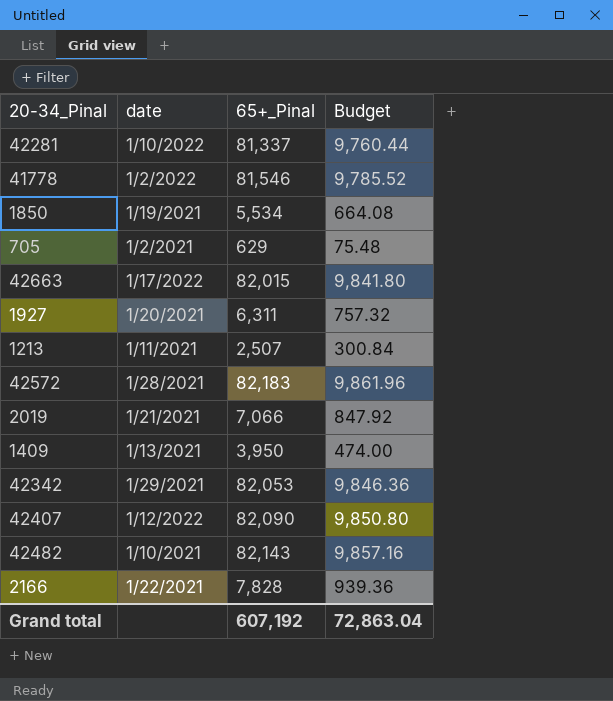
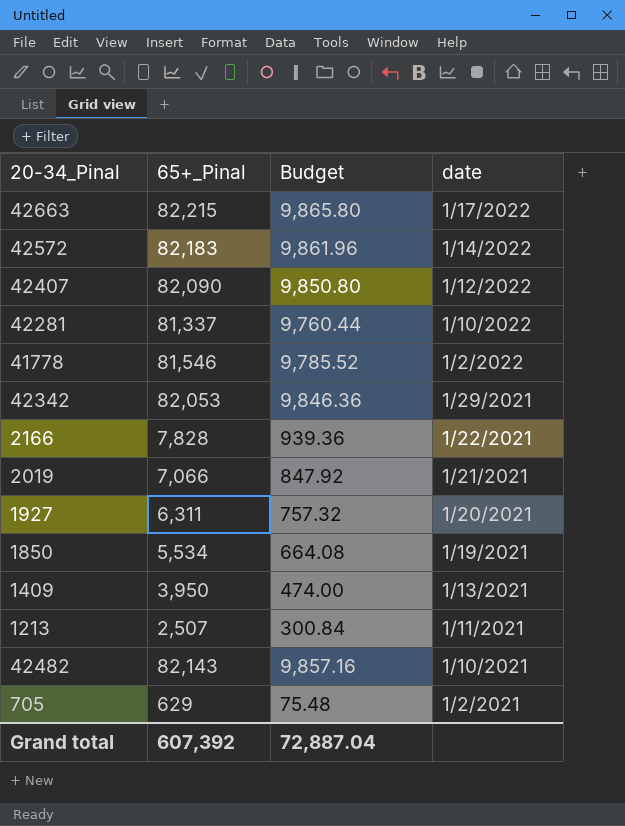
row order: none -> date descending
column date | position: 2 -> 4
42663 | 65+_Pinal: 82,015 -> 82,215
42663 | Budget: 9,841.80 -> 9,865.80
42572 | date: 1/28/2021 -> 1/14/2022
Grand total | 65+_Pinal: 607,192 -> 607,392
Grand total | Budget: 72,863.04 -> 72,887.04

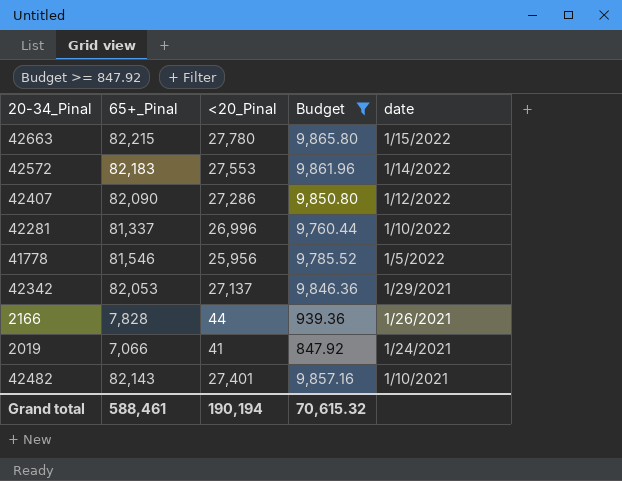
filter: none -> Budget >= 847.92
column <20_Pinal | position: none -> 3
42663 | date: 1/17/2022 -> 1/15/2022
41778 | date: 1/2/2022 -> 1/5/2022
2166 | date: 1/22/2021 -> 1/26/2021
2019 | date: 1/21/2021 -> 1/24/2021
Grand total | 65+_Pinal: 607,392 -> 588,461
Grand total | Budget: 72,887.04 -> 70,615.32

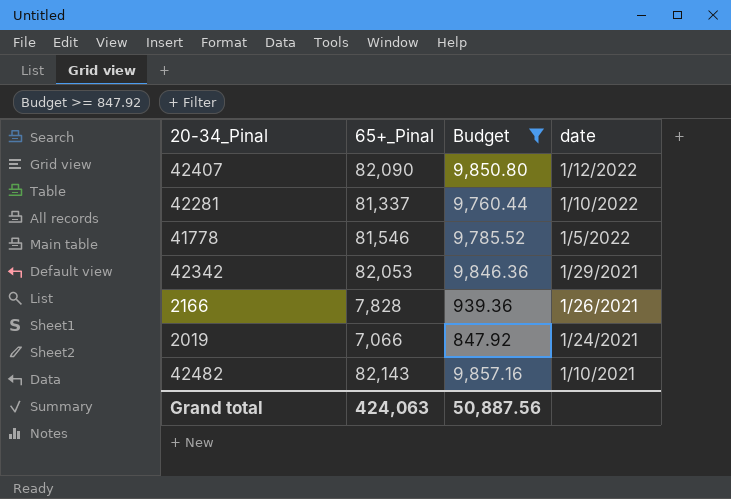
column <20_Pinal | position: 3 -> none
row 42663: 82,215 | 27,780 | 9,865.80 | 1/15/2022 -> none
row 42572: 82,183 | 27,553 | 9,861.96 | 1/14/2022 -> none
Grand total | 65+_Pinal: 588,461 -> 424,063
Grand total | Budget: 70,615.32 -> 50,887.56

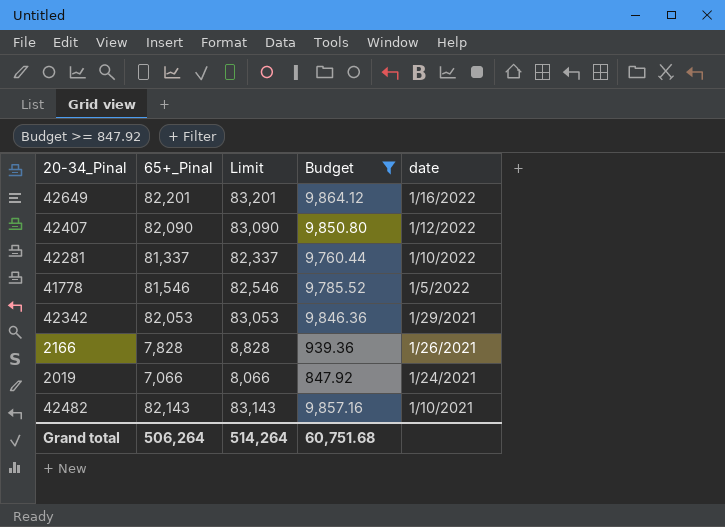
column Limit | formula: none -> [65+_Pinal] + 1000
row 42649: none -> 82,201 | 83,201 | 9,864.12 | 1/16/2022
Grand total | 65+_Pinal: 424,063 -> 506,264
Grand total | Budget: 50,887.56 -> 60,751.68

